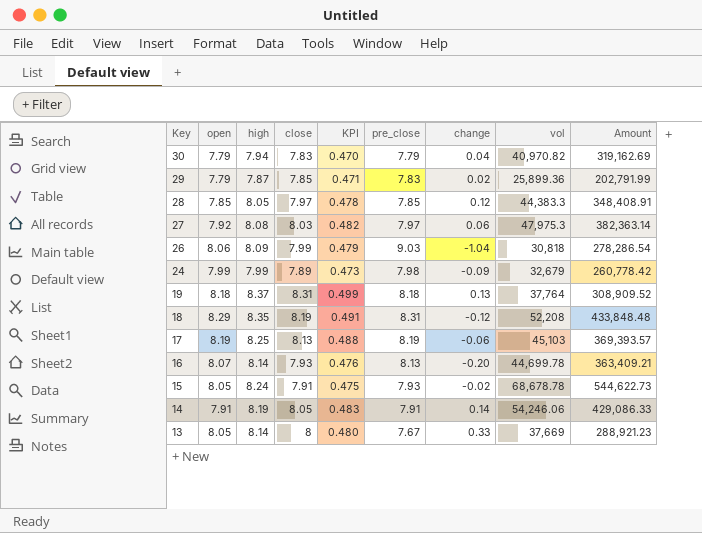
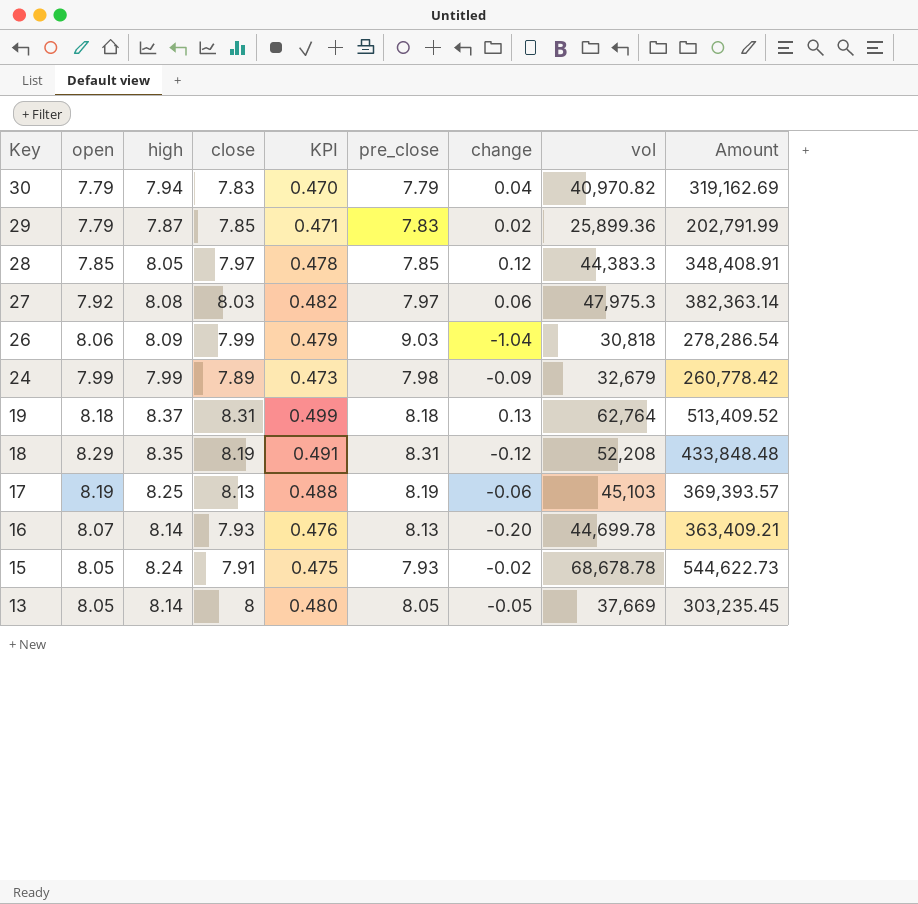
row 14: 7.91 | 8.19 | 8.05 | 0.483 | 7.91 | 0.14 | 54,246.06 | 429,086.33 -> none
19 | vol: 37,764 -> 62,764
19 | Amount: 308,909.52 -> 513,409.52
13 | pre_close: 7.67 -> 8.05
13 | change: 0.33 -> -0.05
13 | Amount: 288,921.23 -> 303,235.45

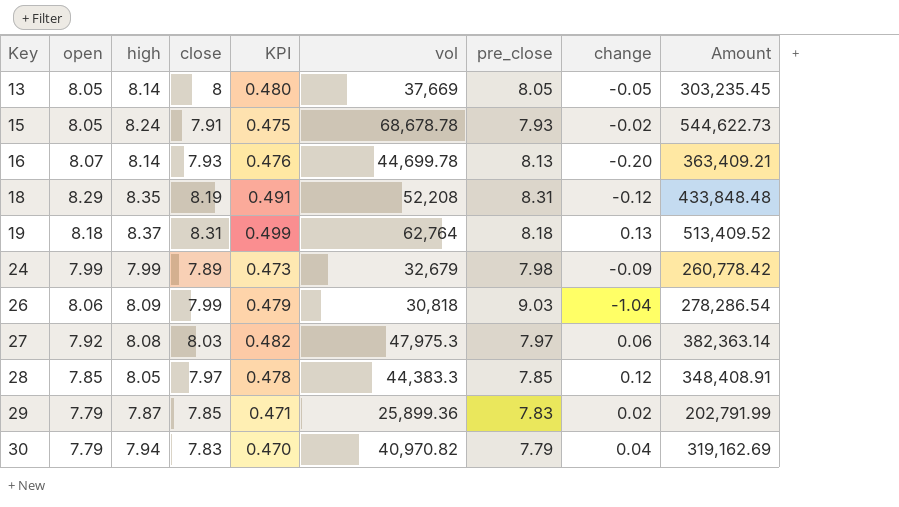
row order: Key descending -> Key ascending
column vol | position: 8 -> 6
row 17: 8.19 | 8.25 | 8.13 | 0.488 | 8.19 | -0.06 | 45,103 | 369,393.57 -> none

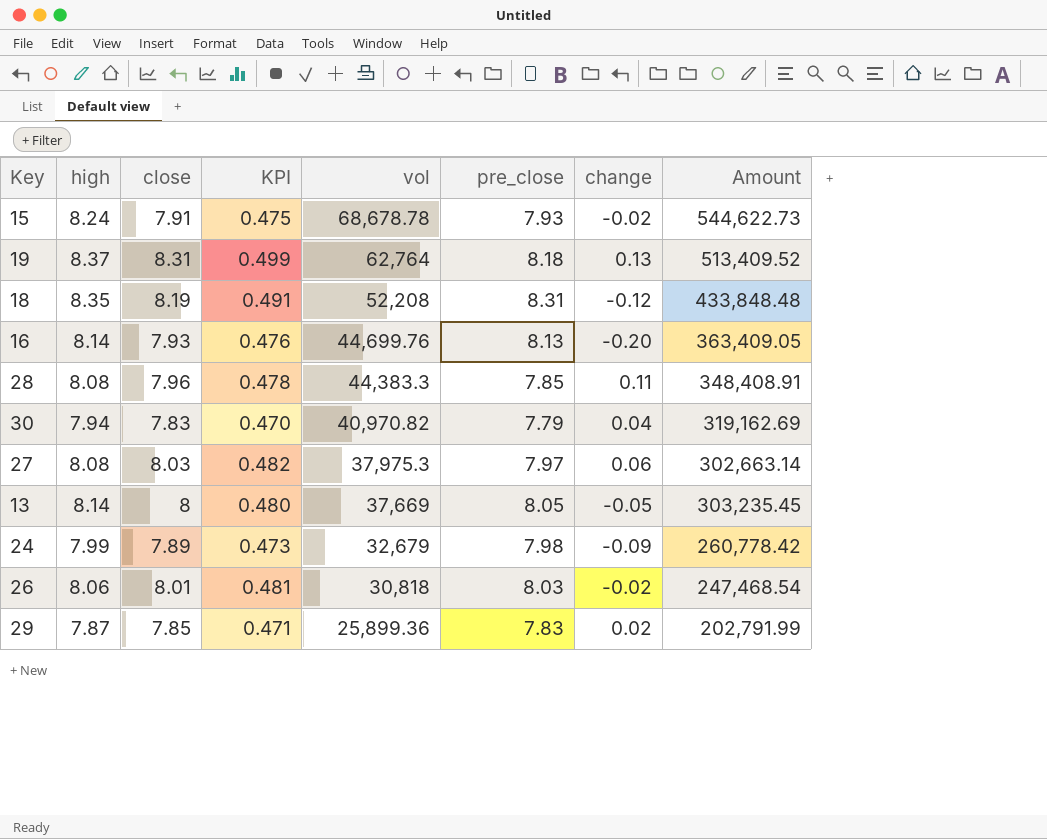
row order: Key ascending -> vol descending
column open | position: 2 -> none
16 | vol: 44,699.78 -> 44,699.76
16 | Amount: 363,409.21 -> 363,409.05
28 | high: 8.05 -> 8.08
28 | close: 7.97 -> 7.96
28 | change: 0.12 -> 0.11
27 | vol: 47,975.3 -> 37,975.3
27 | Amount: 382,363.14 -> 302,663.14
26 | high: 8.09 -> 8.06
26 | close: 7.99 -> 8.01
26 | KPI: 0.479 -> 0.481
26 | pre_close: 9.03 -> 8.03
26 | change: -1.04 -> -0.02
26 | Amount: 278,286.54 -> 247,468.54

